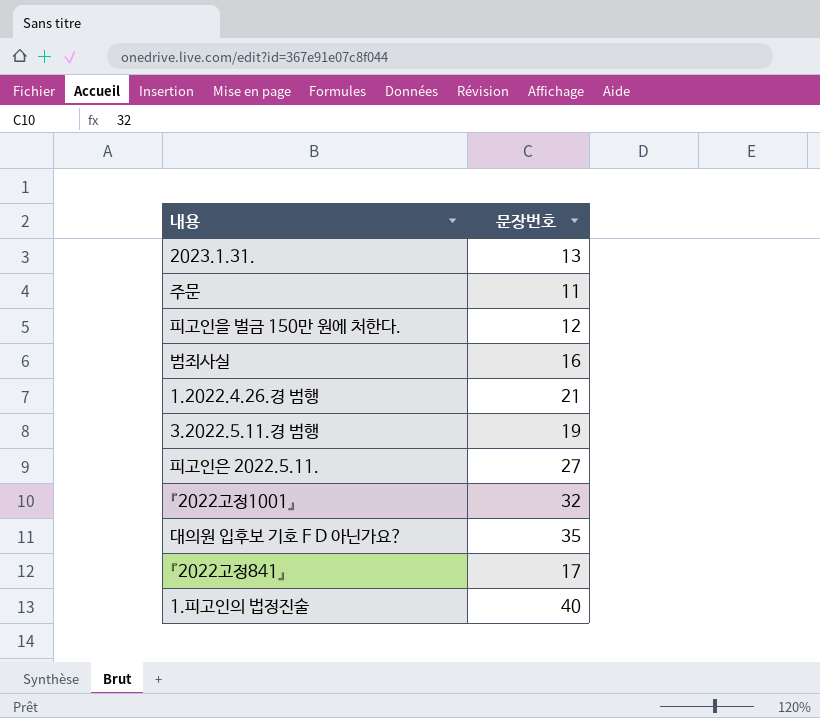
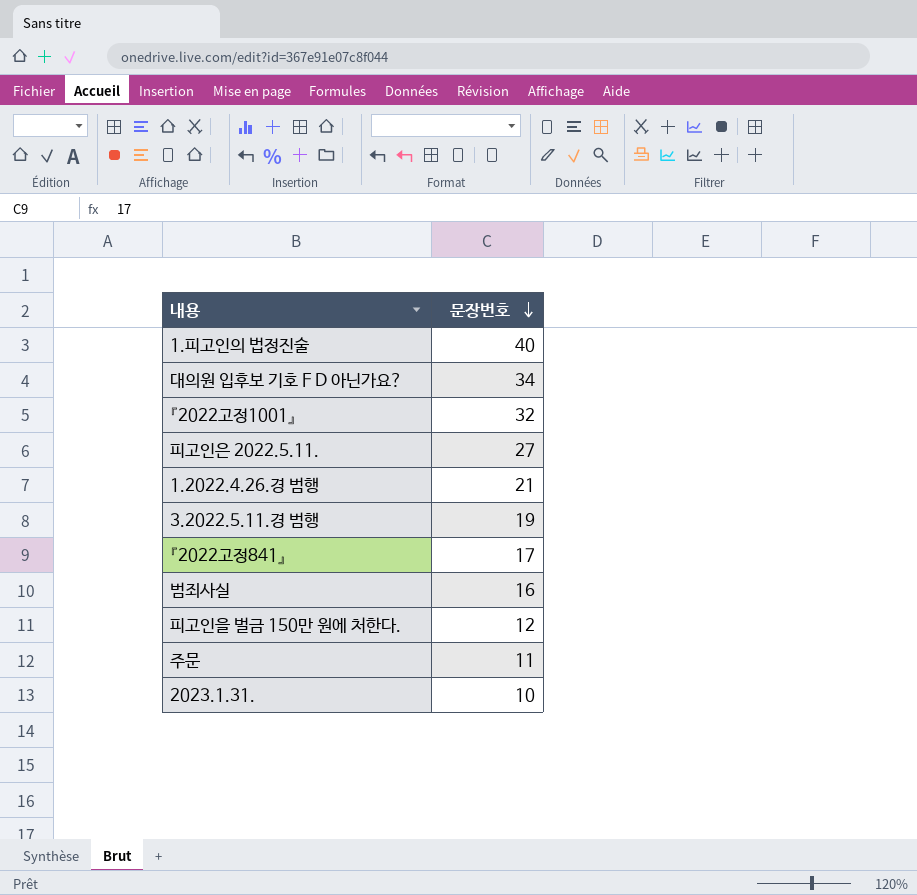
row order: none -> 문장번호 descending
대의원 입후보 기호 F D 아닌가요? | 문장번호: 35 -> 34
2023.1.31. | 문장번호: 13 -> 10

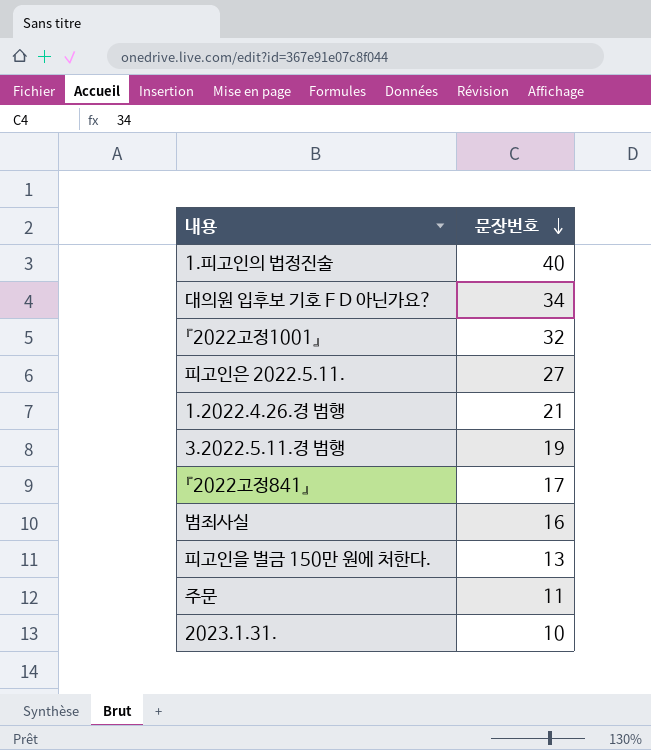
피고인을 벌금 150만 원에 처한다. | 문장번호: 12 -> 13

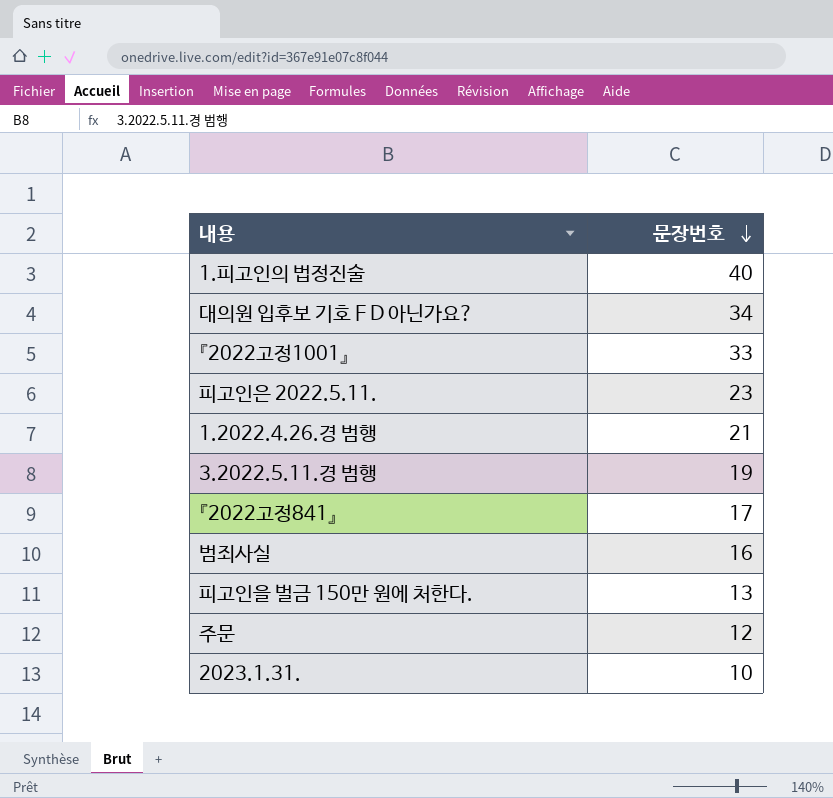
『2022고정1001』 | 문장번호: 32 -> 33
피고인은 2022.5.11. | 문장번호: 27 -> 23
주문 | 문장번호: 11 -> 12

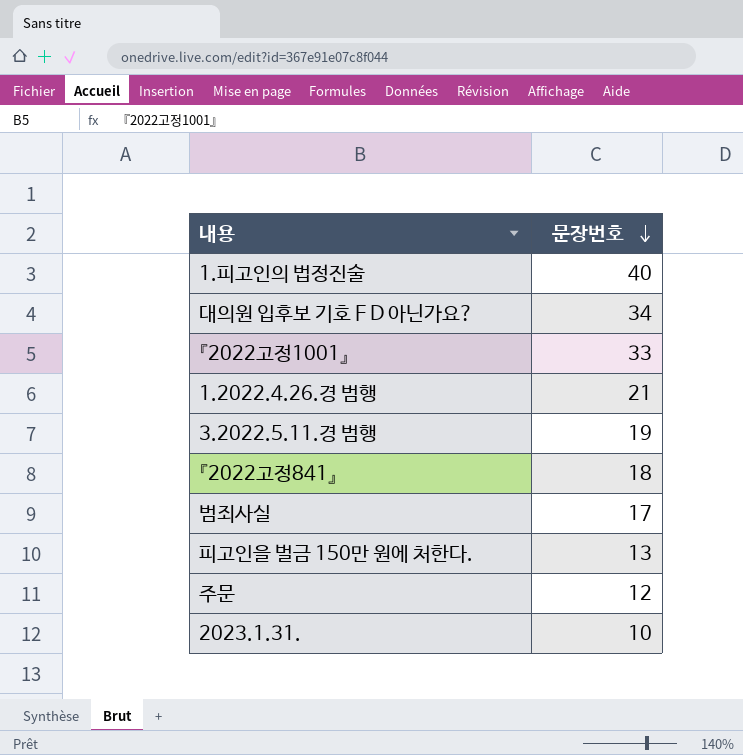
row 피고인은 2022.5.11.: 23 -> none
『2022고정841』 | 문장번호: 17 -> 18
범죄사실 | 문장번호: 16 -> 17

